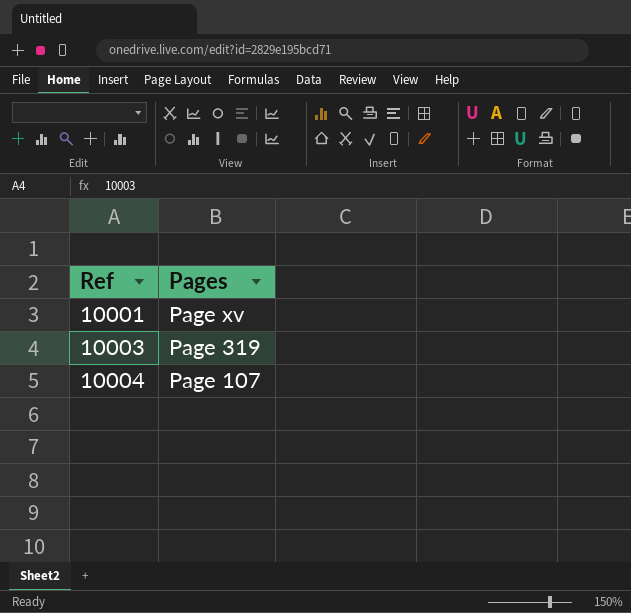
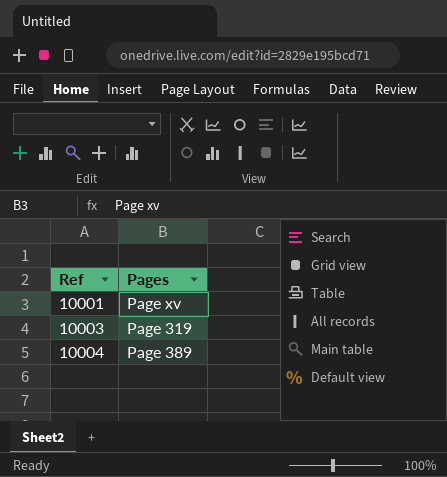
10004 | Pages: Page 107 -> Page 389

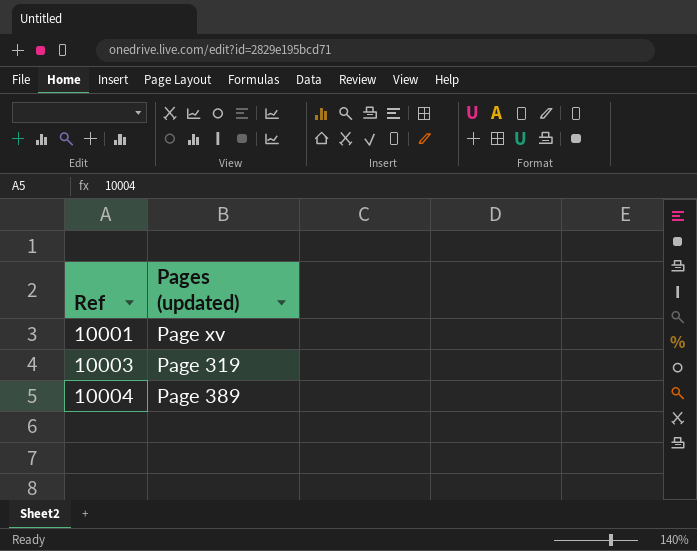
column name: Pages -> Pages (updated)

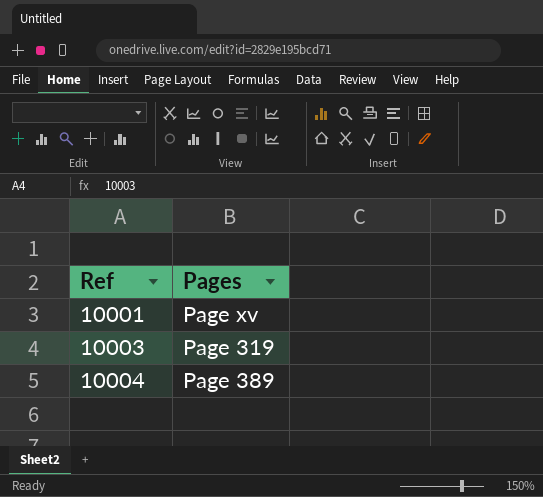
column name: Pages (updated) -> Pages

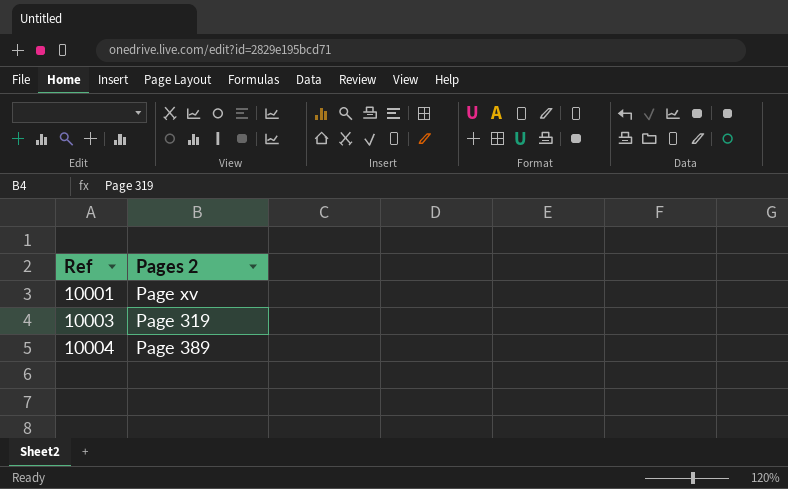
column name: Pages -> Pages 2

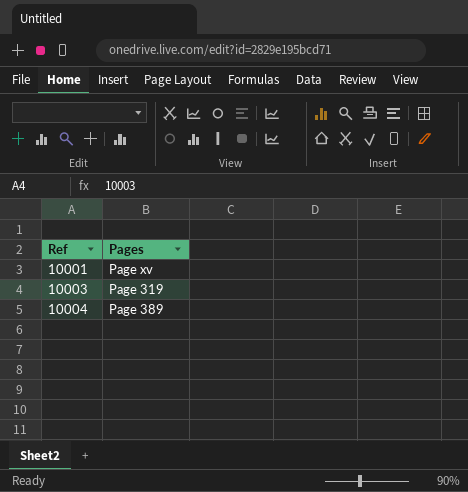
column name: Pages 2 -> Pages

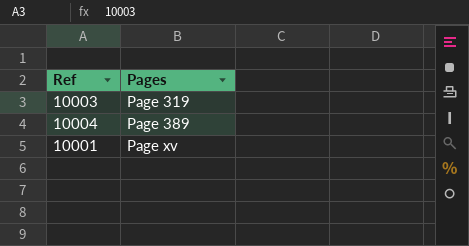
row order: Ref ascending -> Pages ascending

